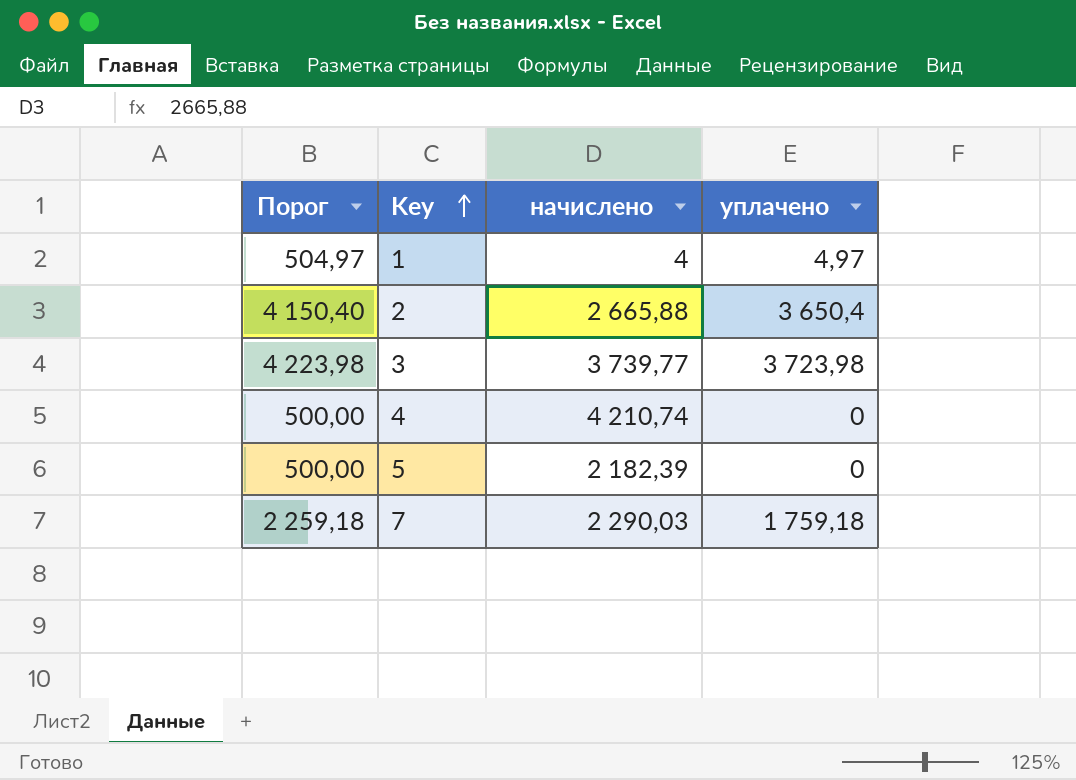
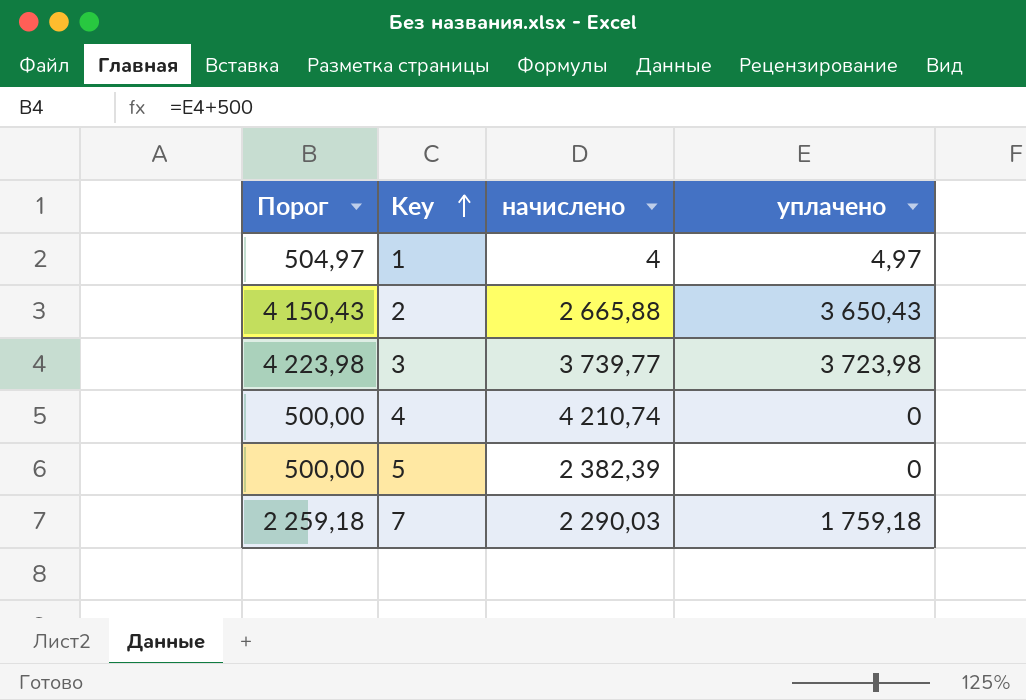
2 | Порог: 4 150,40 -> 4 150,43
2 | уплачено: 3 650,4 -> 3 650,43
5 | начислено: 2 182,39 -> 2 382,39

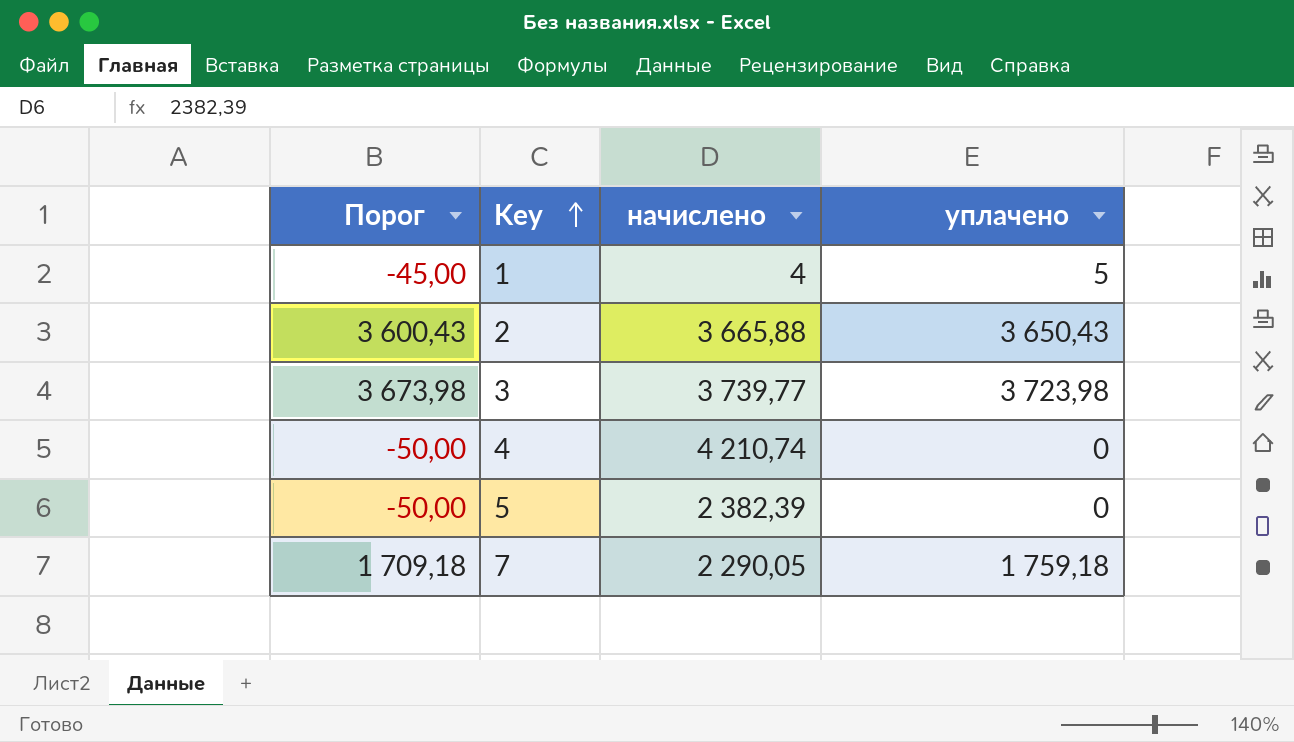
column Порог | formula: [уплачено] + 500 -> [уплачено] - 50
1 | уплачено: 4,97 -> 5
2 | начислено: 2 665,88 -> 3 665,88
7 | начислено: 2 290,03 -> 2 290,05

